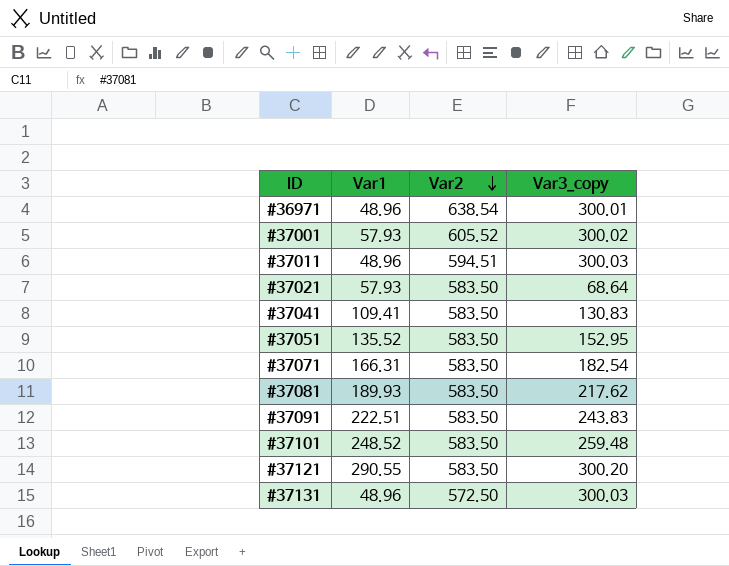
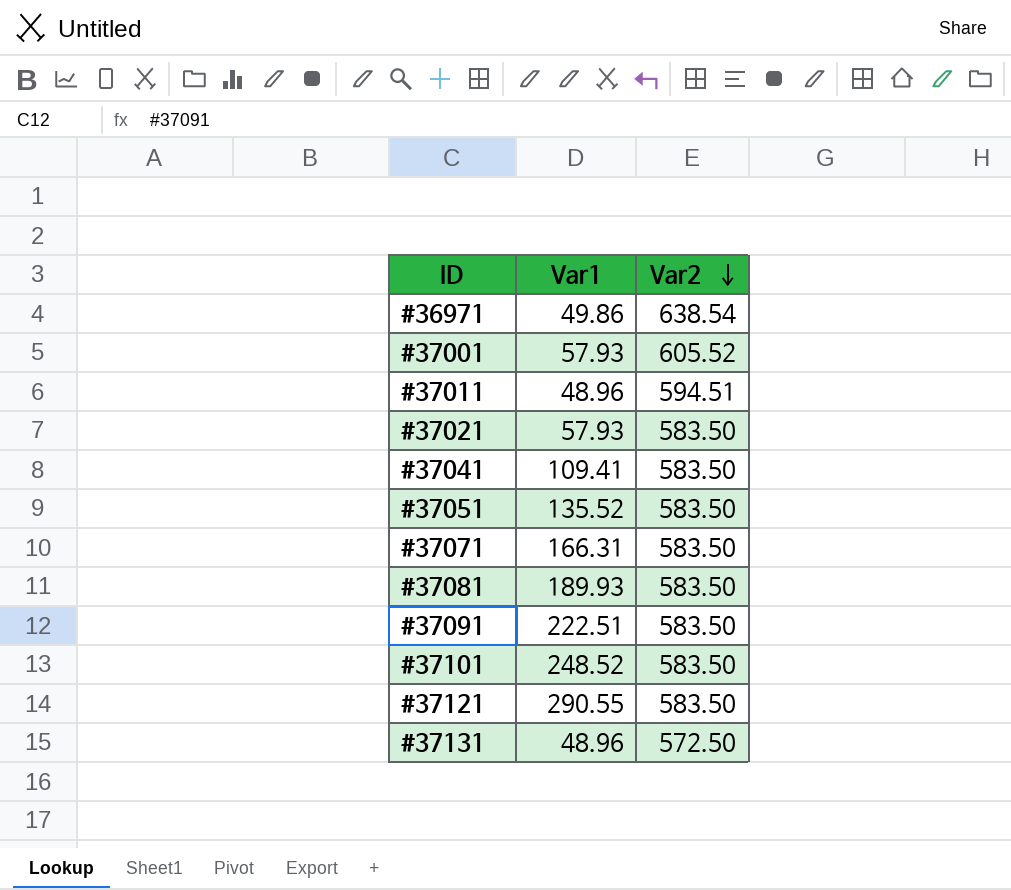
column Var3_copy | position: 4 -> none
#36971 | Var1: 48.96 -> 49.86

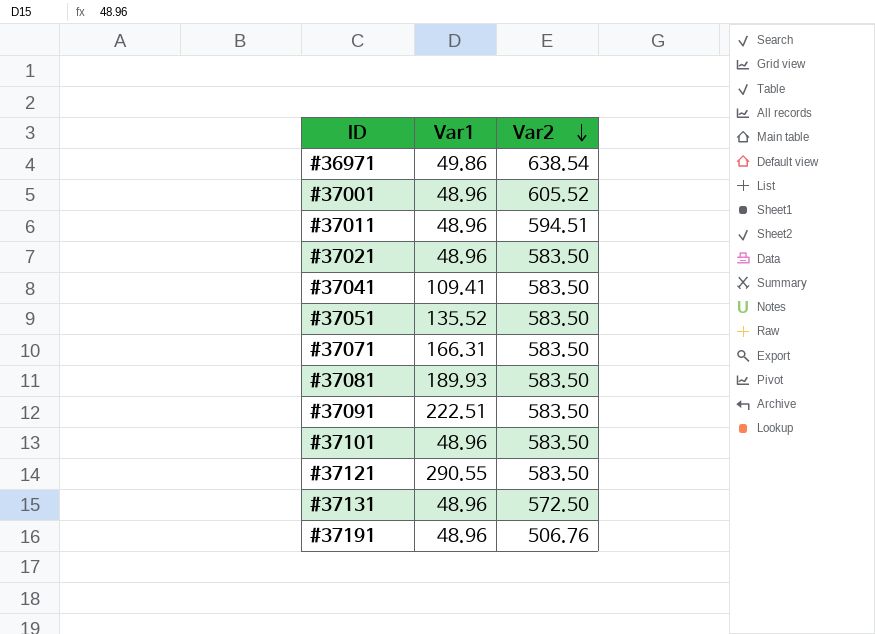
#37001 | Var1: 57.93 -> 48.96
#37021 | Var1: 57.93 -> 48.96
#37101 | Var1: 248.52 -> 48.96
row #37191: none -> 48.96 | 506.76

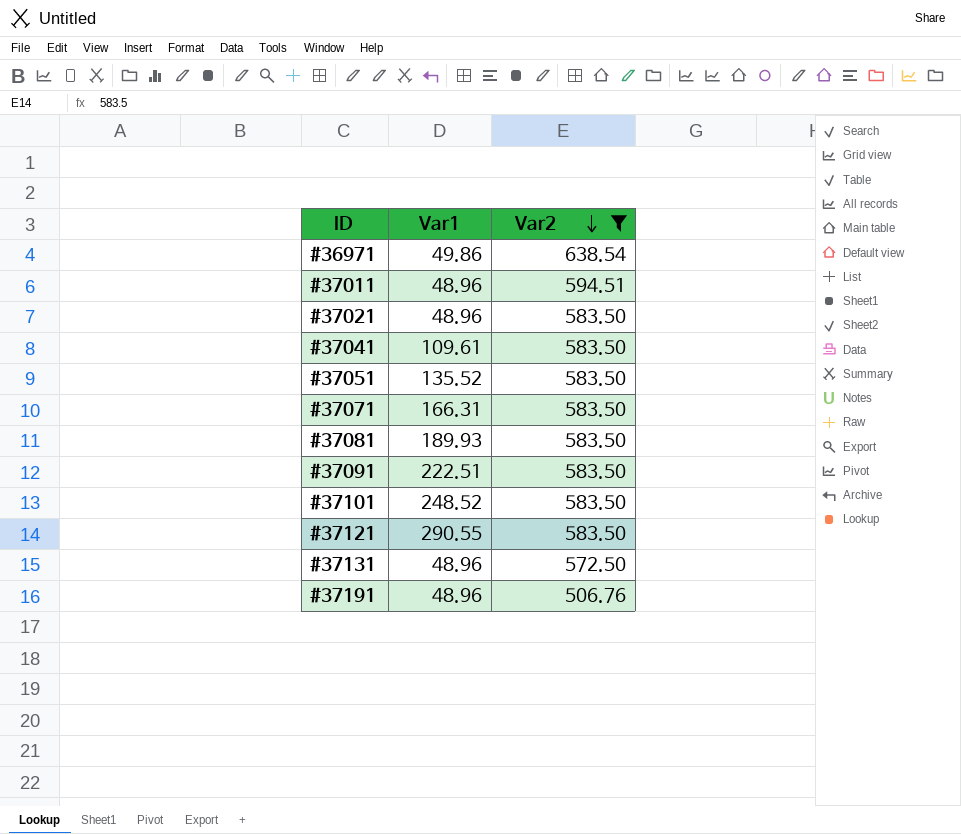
filter: none -> Var2 != 605.52
#37041 | Var1: 109.41 -> 109.61
#37101 | Var1: 48.96 -> 248.52

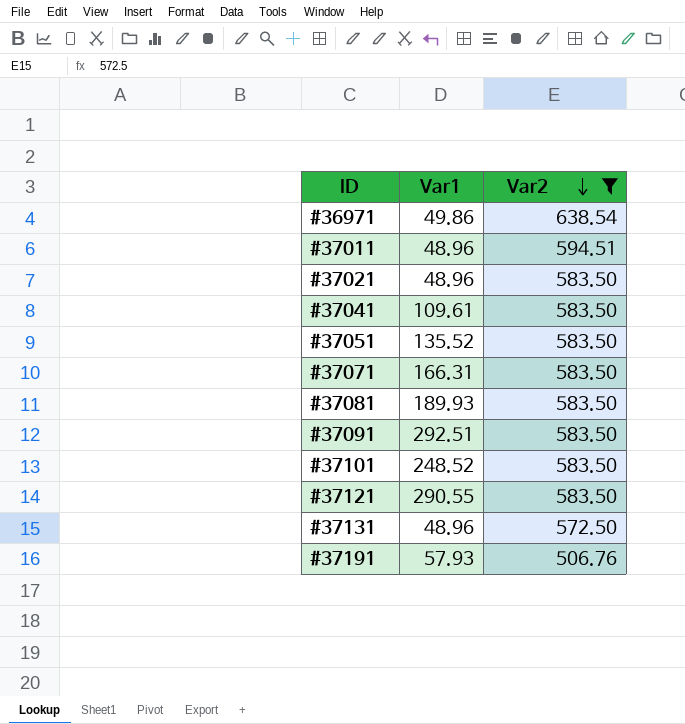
#37091 | Var1: 222.51 -> 292.51
#37191 | Var1: 48.96 -> 57.93

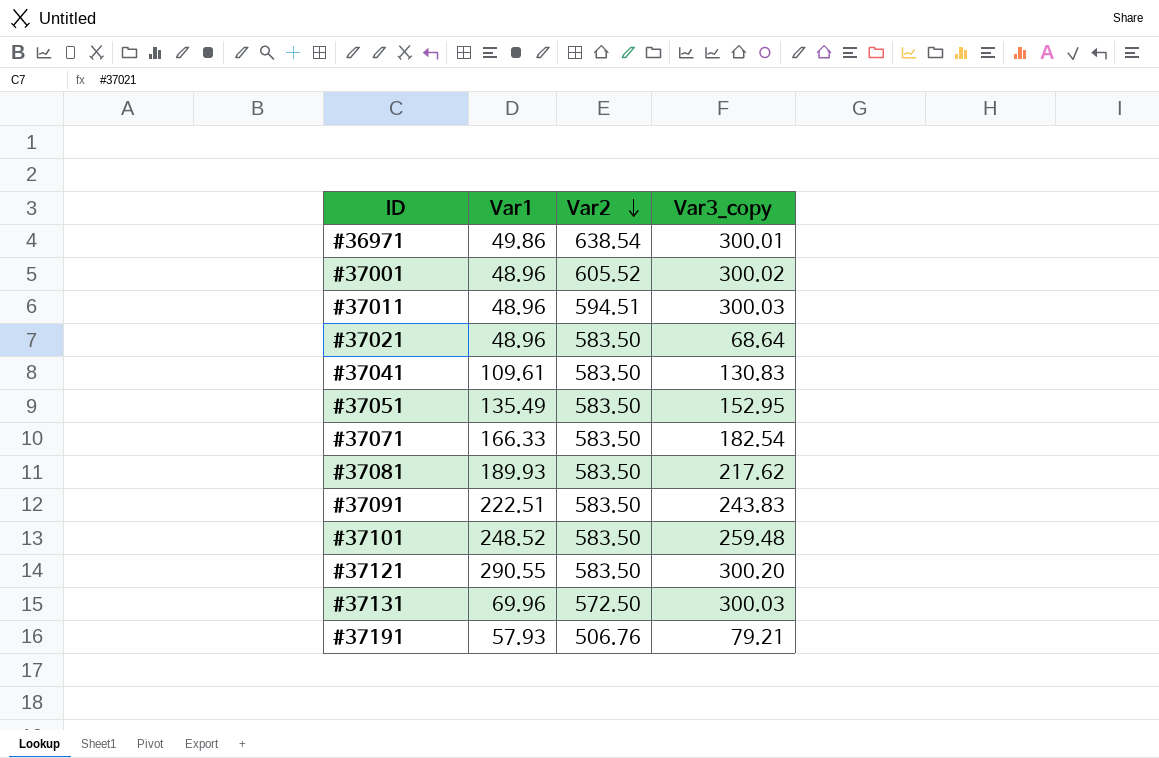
filter: Var2 != 605.52 -> none
column Var3_copy | position: none -> 4
#37051 | Var1: 135.52 -> 135.49
#37071 | Var1: 166.31 -> 166.33
#37091 | Var1: 292.51 -> 222.51
#37131 | Var1: 48.96 -> 69.96

